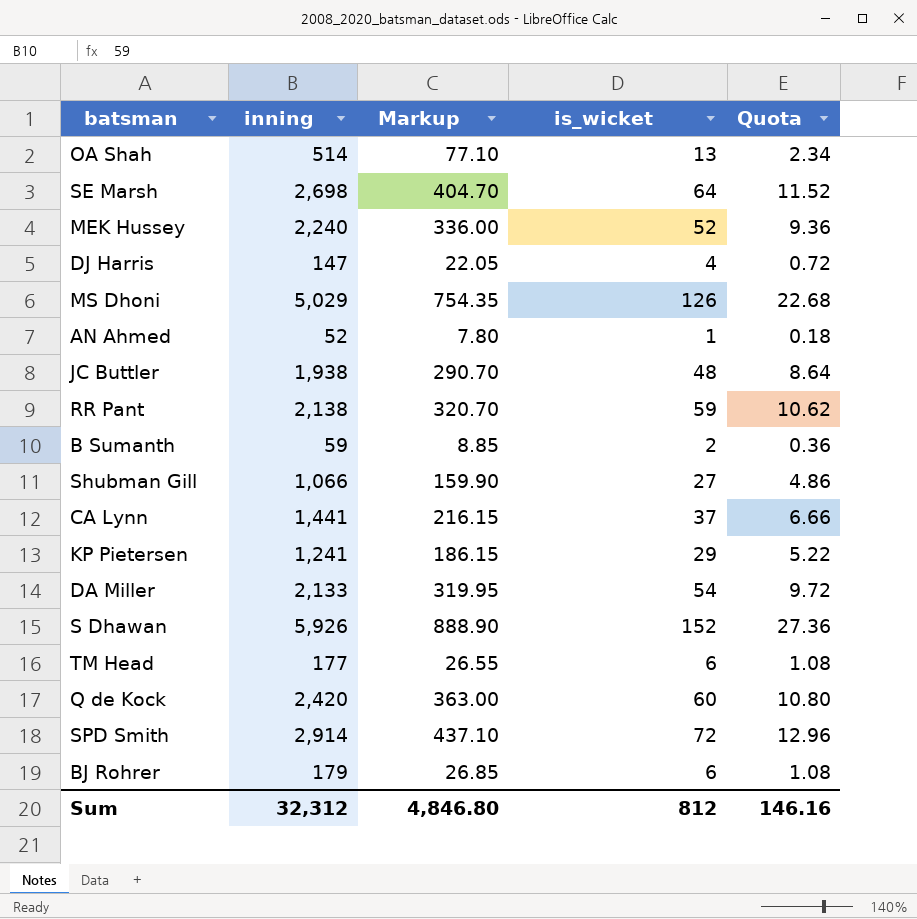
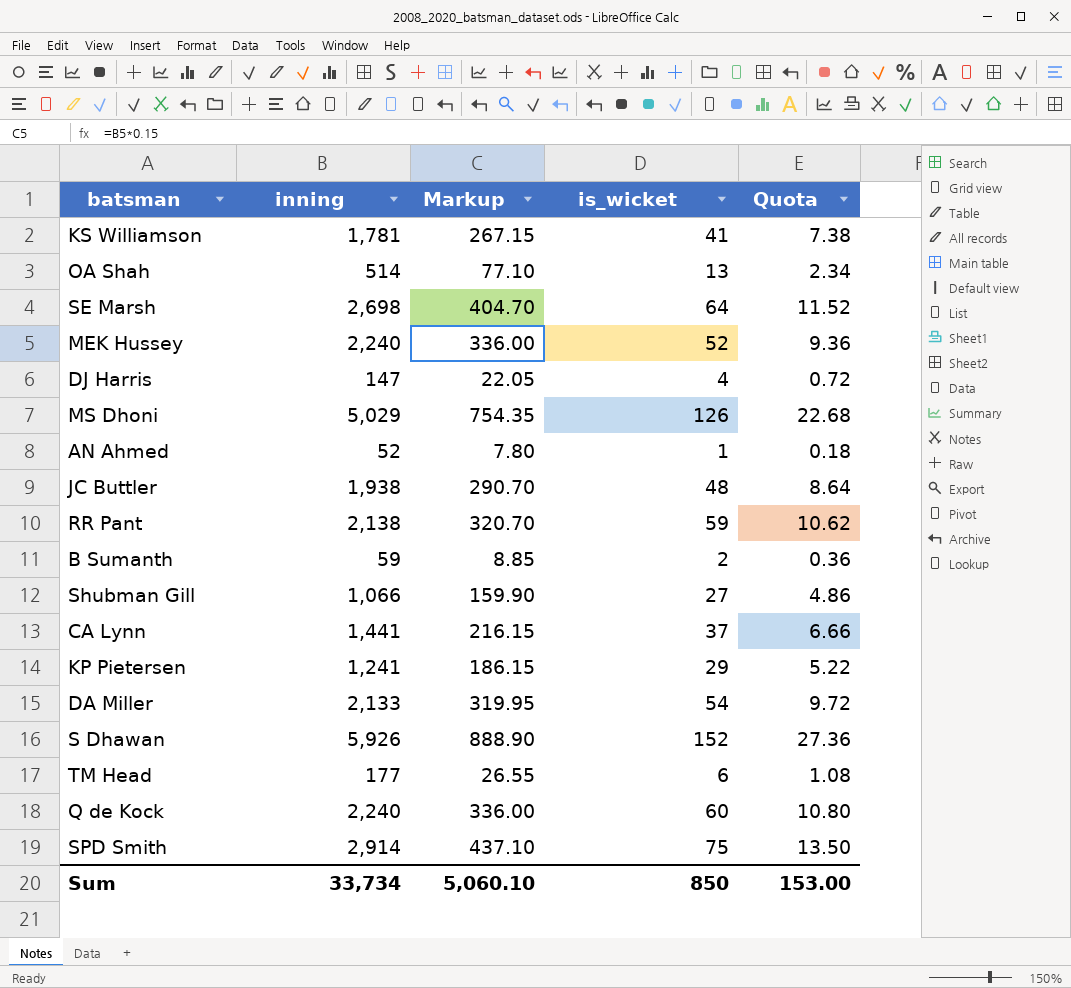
row BJ Rohrer: 179 | 26.85 | 6 | 1.08 -> none
row KS Williamson: none -> 1,781 | 267.15 | 41 | 7.38
Q de Kock | inning: 2,420 -> 2,240
Q de Kock | Markup: 363.00 -> 336.00
SPD Smith | is_wicket: 72 -> 75
SPD Smith | Quota: 12.96 -> 13.50
Sum | inning: 32,312 -> 33,734
Sum | Markup: 4,846.80 -> 5,060.10
Sum | is_wicket: 812 -> 850
Sum | Quota: 146.16 -> 153.00

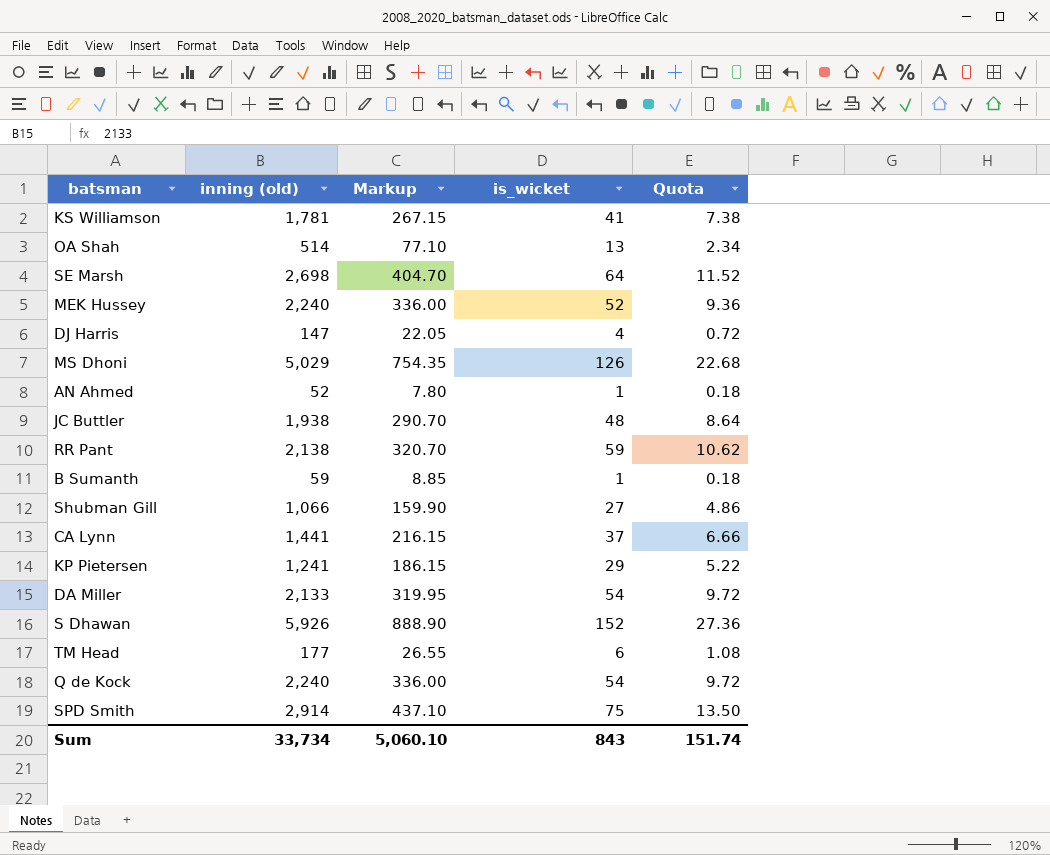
column name: inning -> inning (old)
B Sumanth | is_wicket: 2 -> 1
B Sumanth | Quota: 0.36 -> 0.18
Q de Kock | is_wicket: 60 -> 54
Q de Kock | Quota: 10.80 -> 9.72
Sum | is_wicket: 850 -> 843
Sum | Quota: 153.00 -> 151.74

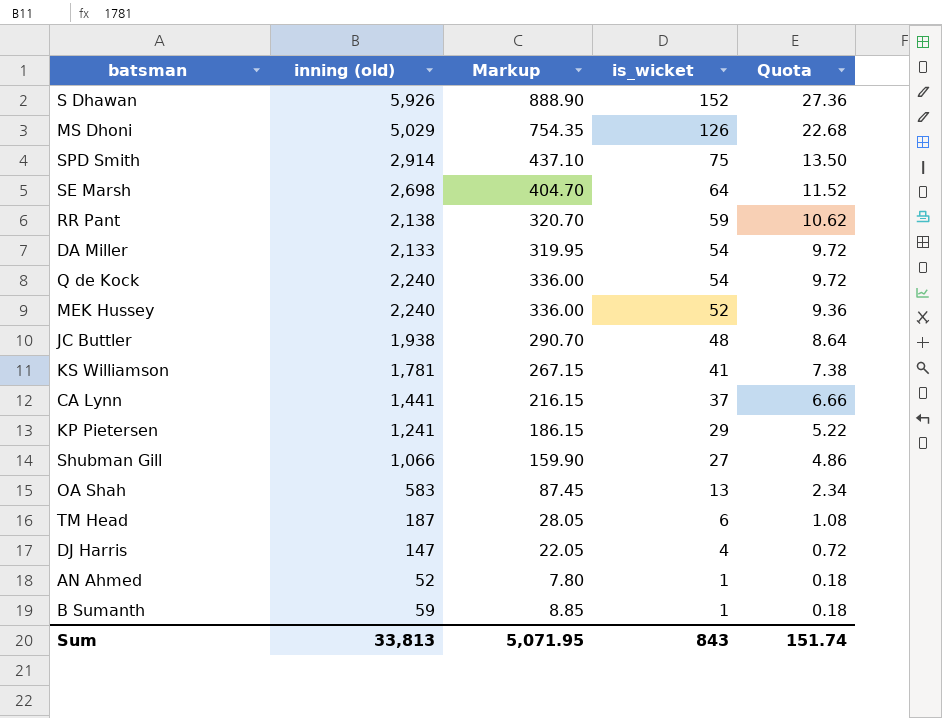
row order: none -> is_wicket descending
OA Shah | inning (old): 514 -> 583
OA Shah | Markup: 77.10 -> 87.45
TM Head | inning (old): 177 -> 187
TM Head | Markup: 26.55 -> 28.05
Sum | inning (old): 33,734 -> 33,813
Sum | Markup: 5,060.10 -> 5,071.95

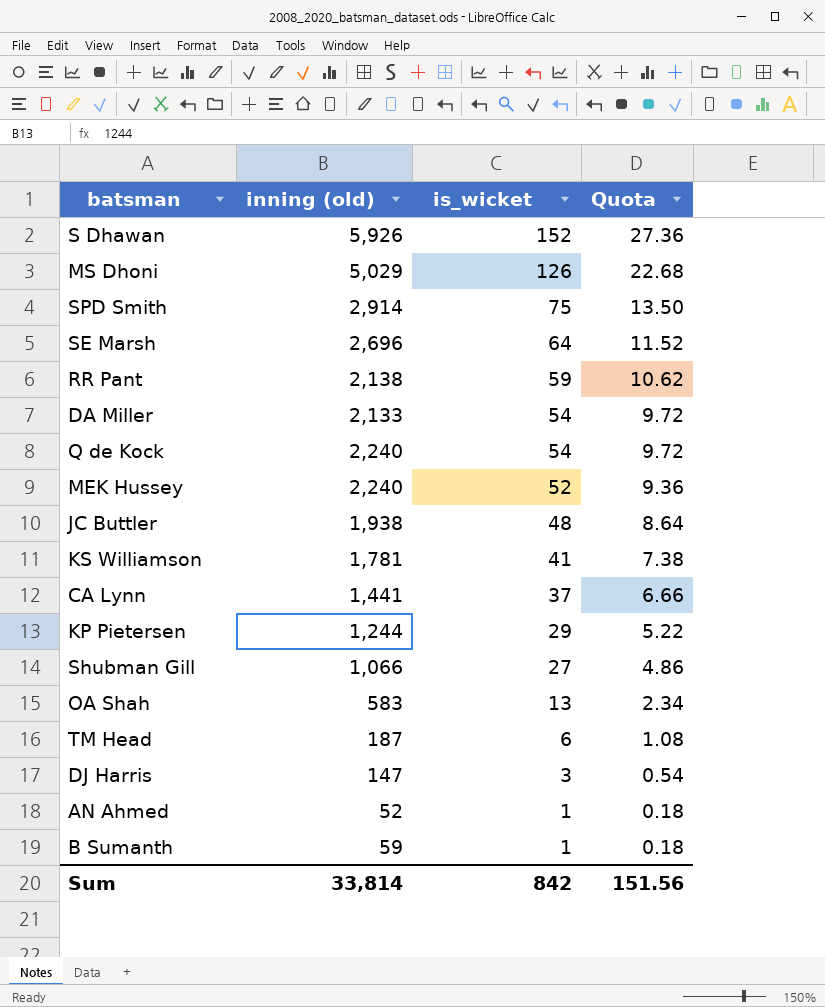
column Markup | formula: [inning (old)] * 0.15 -> none
SE Marsh | inning (old): 2,698 -> 2,696
KP Pietersen | inning (old): 1,241 -> 1,244
DJ Harris | is_wicket: 4 -> 3
DJ Harris | Quota: 0.72 -> 0.54
Sum | inning (old): 33,813 -> 33,814
Sum | is_wicket: 843 -> 842
Sum | Quota: 151.74 -> 151.56

